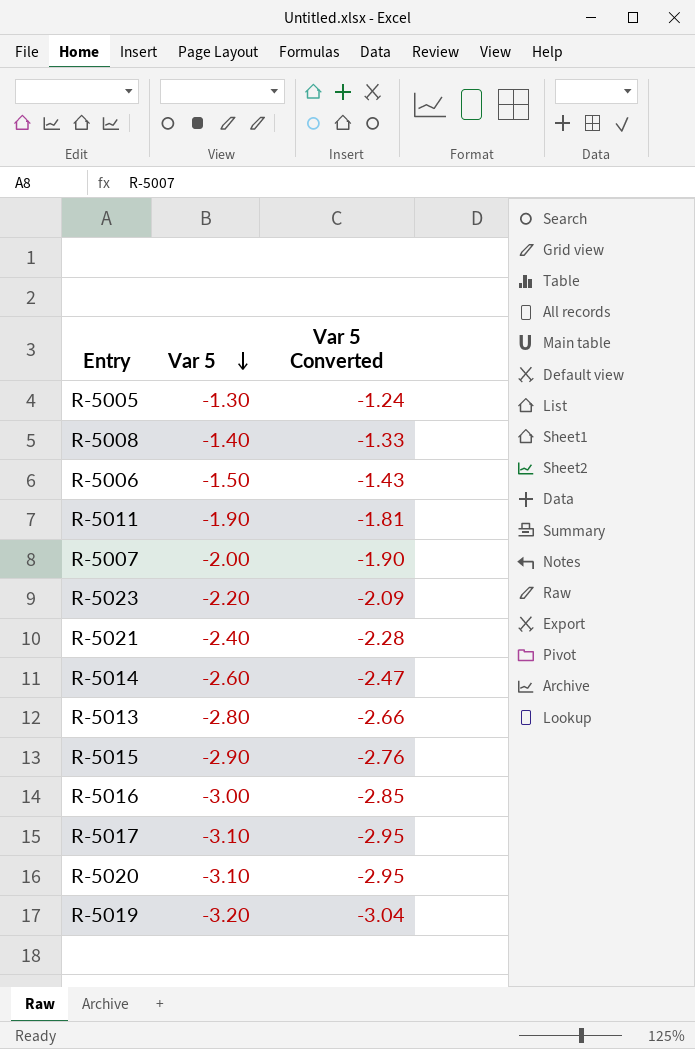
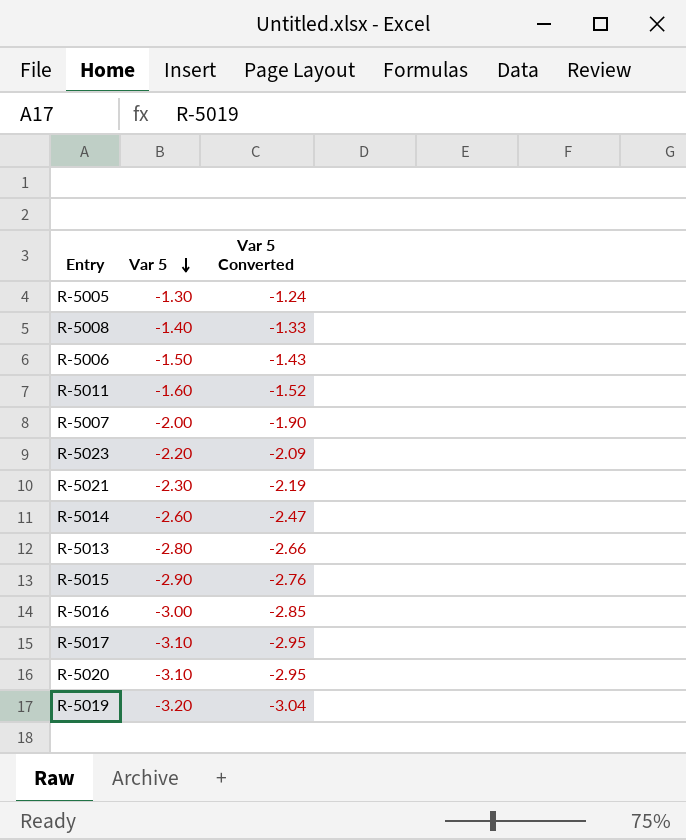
R-5011 | Var 5: -1.90 -> -1.60
R-5011 | Var 5 Converted: -1.81 -> -1.52
R-5021 | Var 5: -2.40 -> -2.30
R-5021 | Var 5 Converted: -2.28 -> -2.19

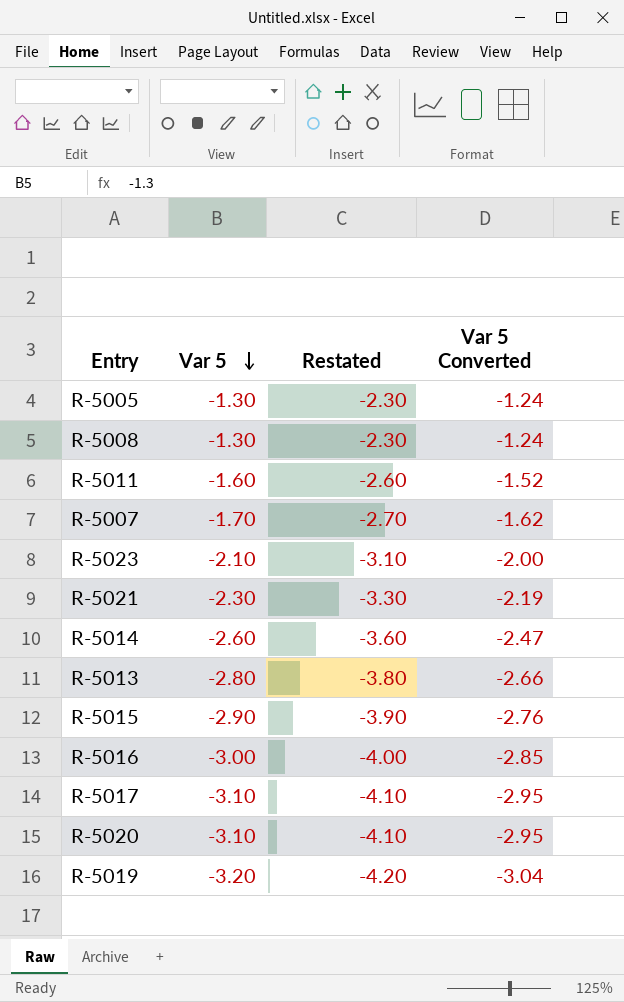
column Restated | formula: none -> [Var 5] - 1
row R-5006: -1.50 | -1.43 -> none
R-5008 | Var 5: -1.40 -> -1.30
R-5008 | Var 5 Converted: -1.33 -> -1.24
R-5007 | Var 5: -2.00 -> -1.70
R-5007 | Var 5 Converted: -1.90 -> -1.62
R-5023 | Var 5: -2.20 -> -2.10
R-5023 | Var 5 Converted: -2.09 -> -2.00

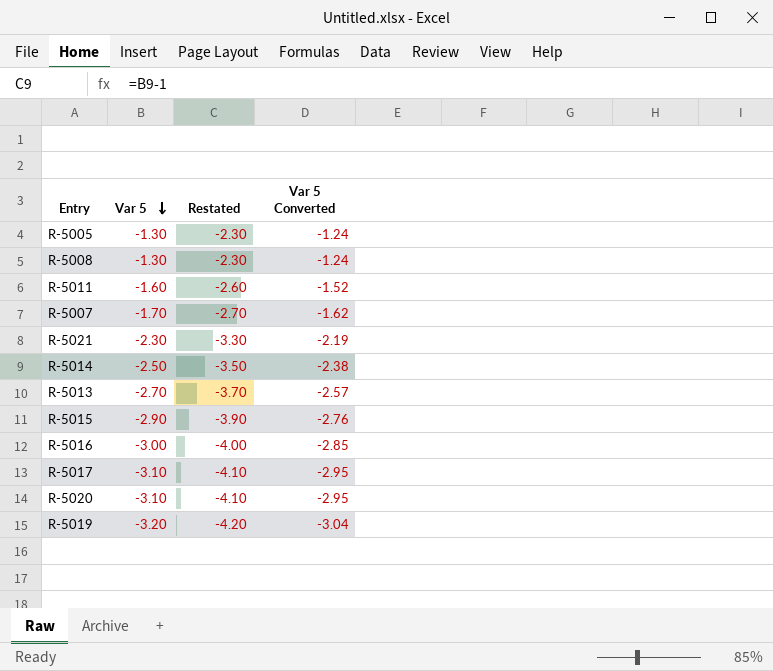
row R-5023: -2.10 | -3.10 | -2.00 -> none
R-5014 | Var 5: -2.60 -> -2.50
R-5014 | Restated: -3.60 -> -3.50
R-5014 | Var 5 Converted: -2.47 -> -2.38
R-5013 | Var 5: -2.80 -> -2.70
R-5013 | Restated: -3.80 -> -3.70
R-5013 | Var 5 Converted: -2.66 -> -2.57

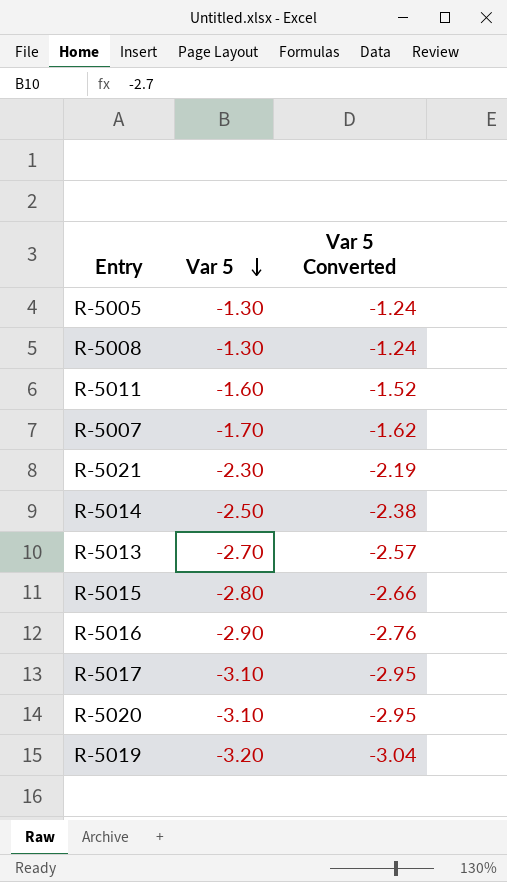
column Restated | formula: [Var 5] - 1 -> none
R-5015 | Var 5: -2.90 -> -2.80
R-5015 | Var 5 Converted: -2.76 -> -2.66
R-5016 | Var 5: -3.00 -> -2.90
R-5016 | Var 5 Converted: -2.85 -> -2.76

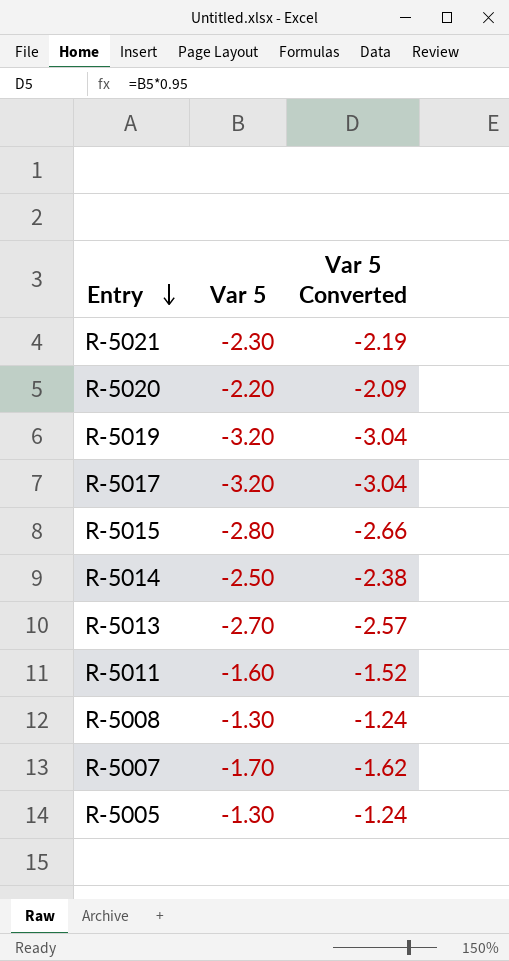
row order: Var 5 descending -> Entry descending
row R-5016: -2.90 | -2.76 -> none
R-5020 | Var 5: -3.10 -> -2.20
R-5020 | Var 5 Converted: -2.95 -> -2.09
R-5017 | Var 5: -3.10 -> -3.20
R-5017 | Var 5 Converted: -2.95 -> -3.04

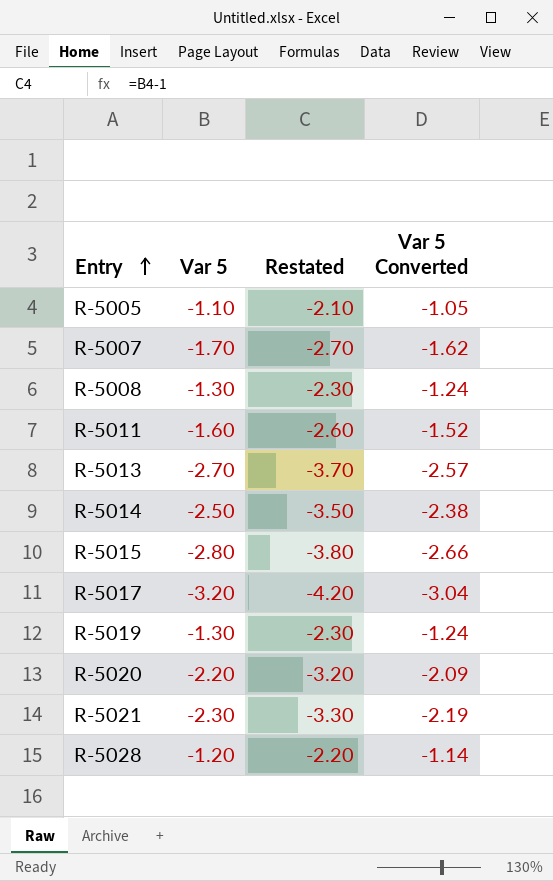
row order: Entry descending -> Entry ascending
column Restated | formula: none -> [Var 5] - 1
R-5005 | Var 5: -1.30 -> -1.10
R-5005 | Var 5 Converted: -1.24 -> -1.05
R-5019 | Var 5: -3.20 -> -1.30
R-5019 | Var 5 Converted: -3.04 -> -1.24
row R-5028: none -> -1.20 | -2.20 | -1.14

